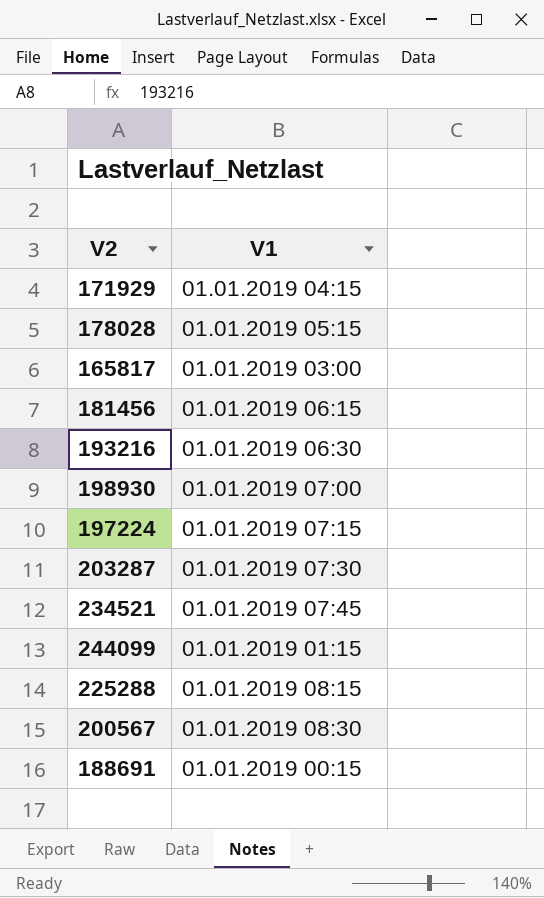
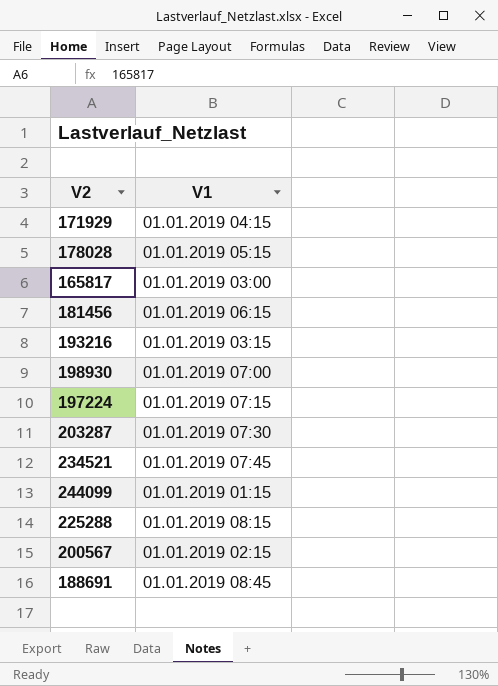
193216 | V1: 01.01.2019 06:30 -> 01.01.2019 03:15
200567 | V1: 01.01.2019 08:30 -> 01.01.2019 02:15
188691 | V1: 01.01.2019 00:15 -> 01.01.2019 08:45

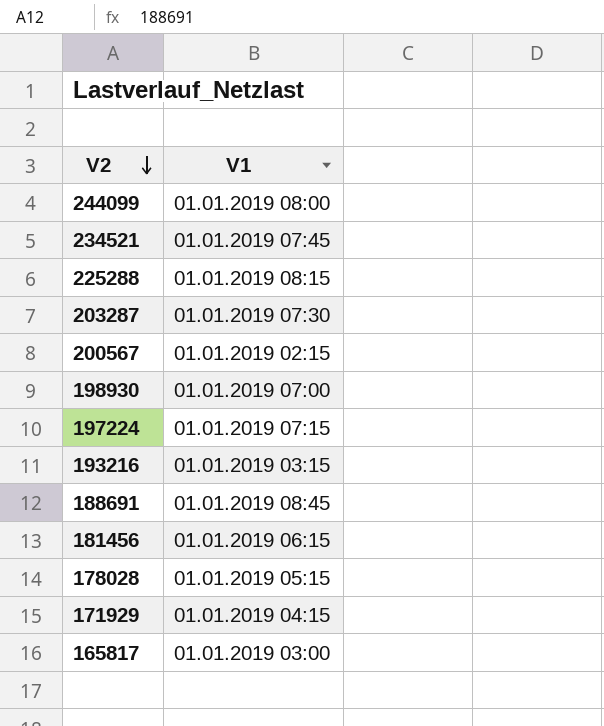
row order: none -> V2 descending
244099 | V1: 01.01.2019 01:15 -> 01.01.2019 08:00

